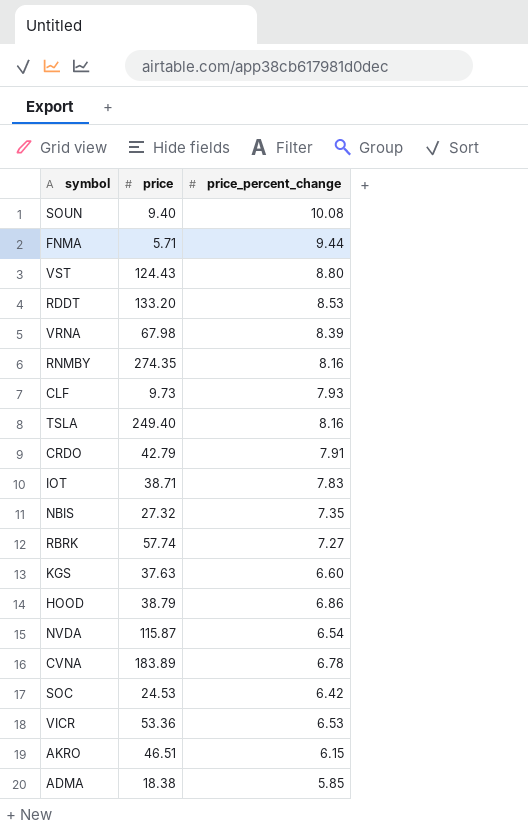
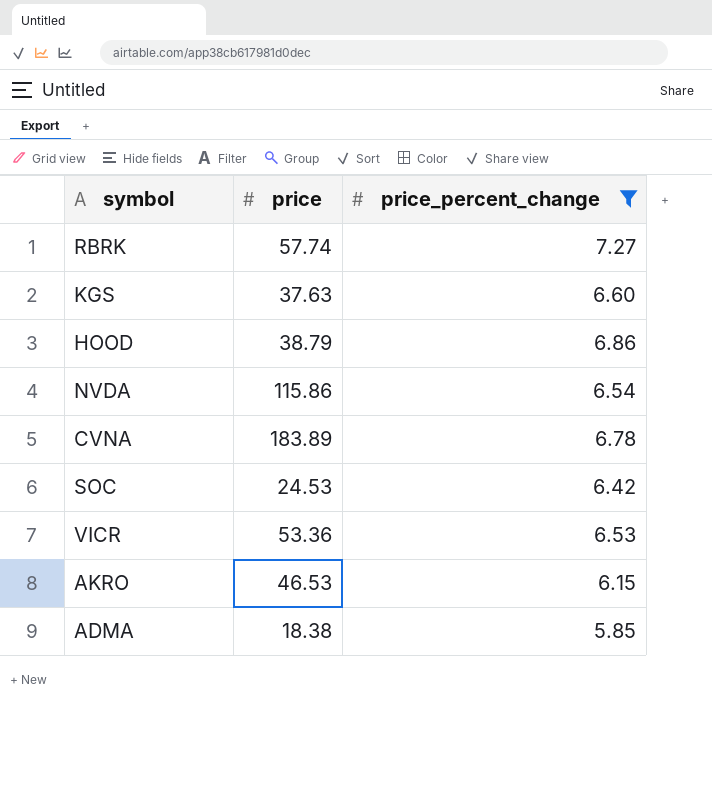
filter: none -> price_percent_change <= 7.27
NVDA | price: 115.87 -> 115.86
AKRO | price: 46.51 -> 46.53

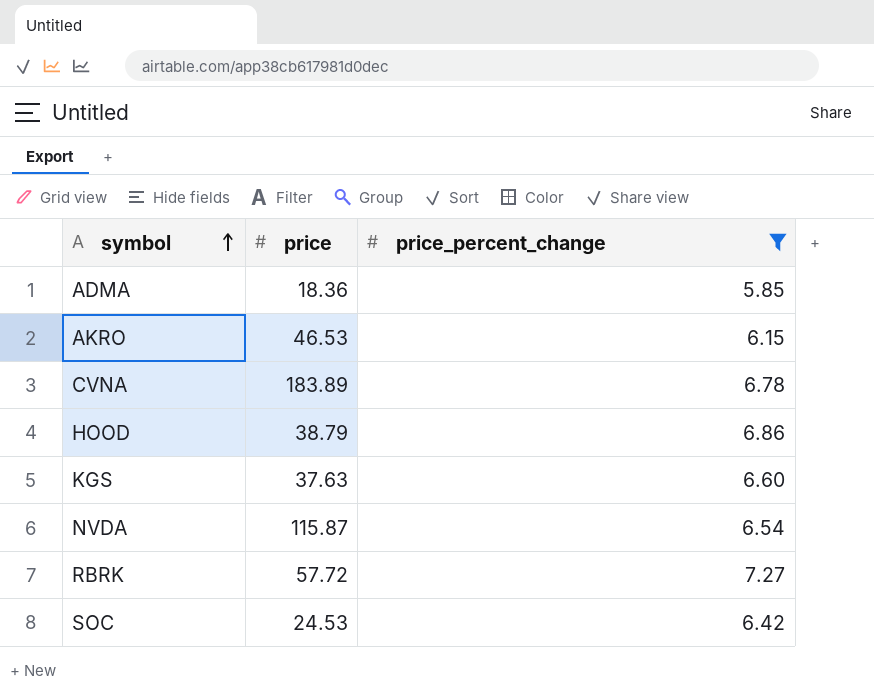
row order: none -> symbol ascending
row VICR: 53.36 | 6.53 -> none
ADMA | price: 18.38 -> 18.36
NVDA | price: 115.86 -> 115.87
RBRK | price: 57.74 -> 57.72

